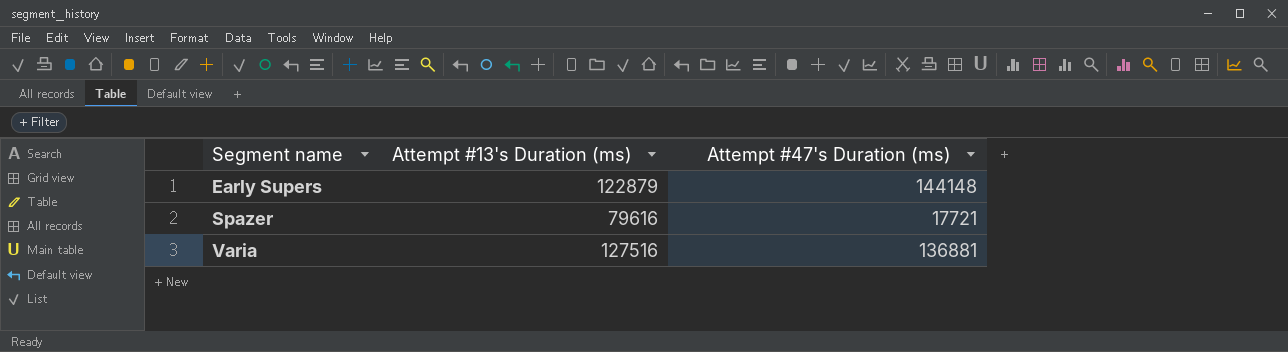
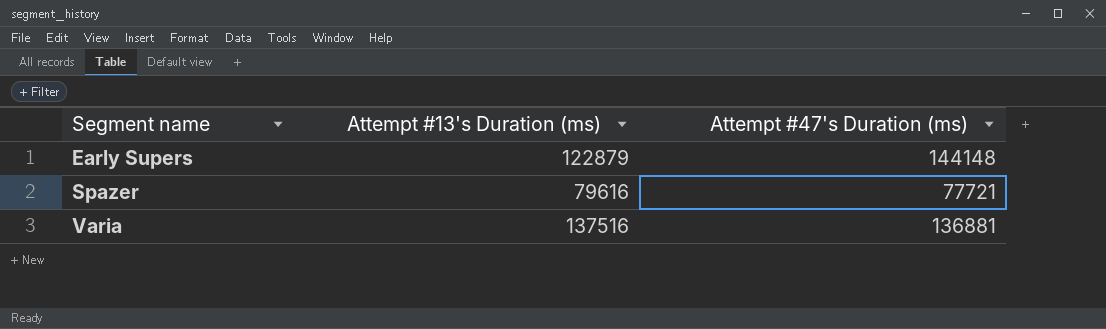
Spazer | Attempt #47's Duration (ms): 17721 -> 77721
Varia | Attempt #13's Duration (ms): 127516 -> 137516

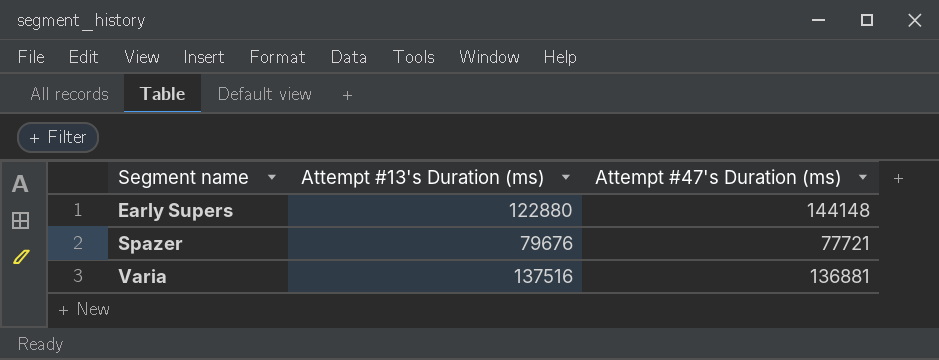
Early Supers | Attempt #13's Duration (ms): 122879 -> 122880
Spazer | Attempt #13's Duration (ms): 79616 -> 79676

